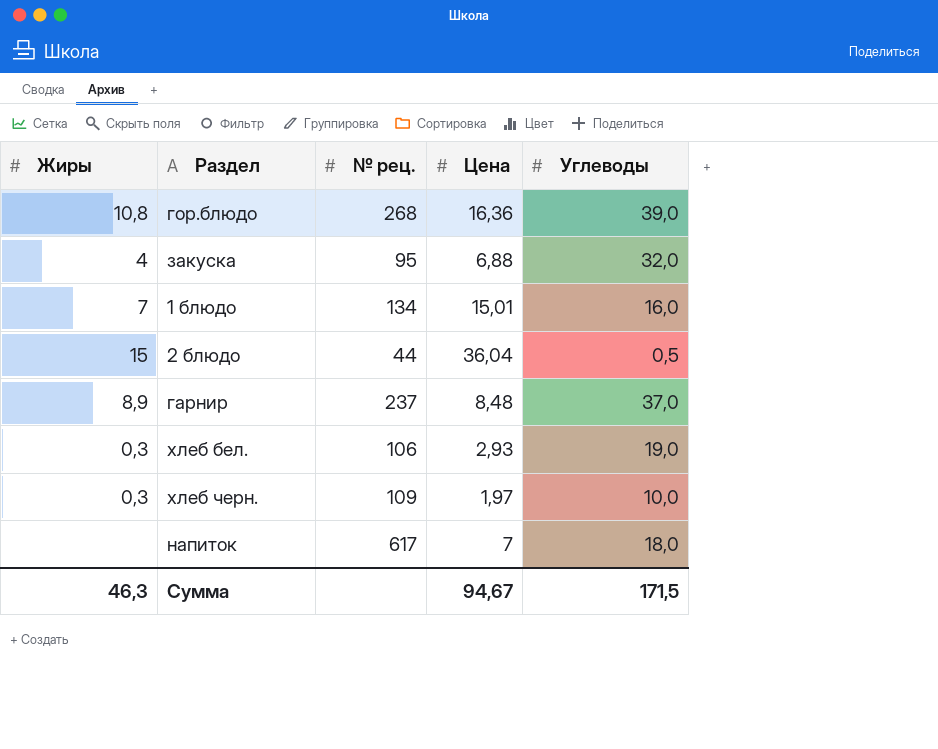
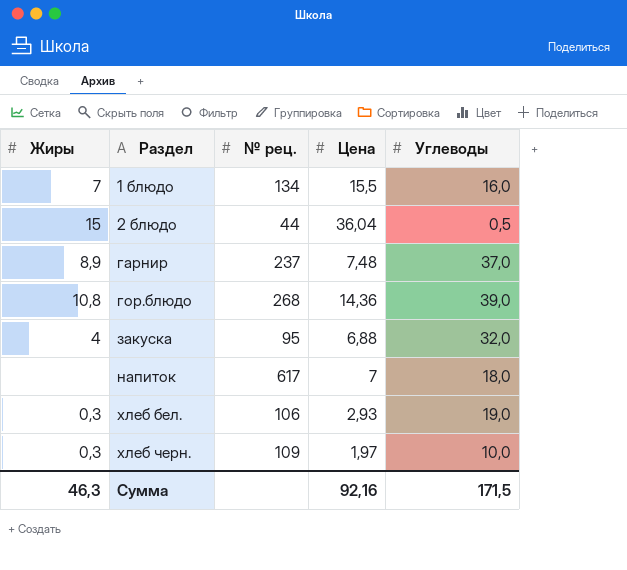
row order: none -> Раздел ascending
1 блюдо | Цена: 15,01 -> 15,5
гарнир | Цена: 8,48 -> 7,48
гор.блюдо | Цена: 16,36 -> 14,36
Сумма | Цена: 94,67 -> 92,16

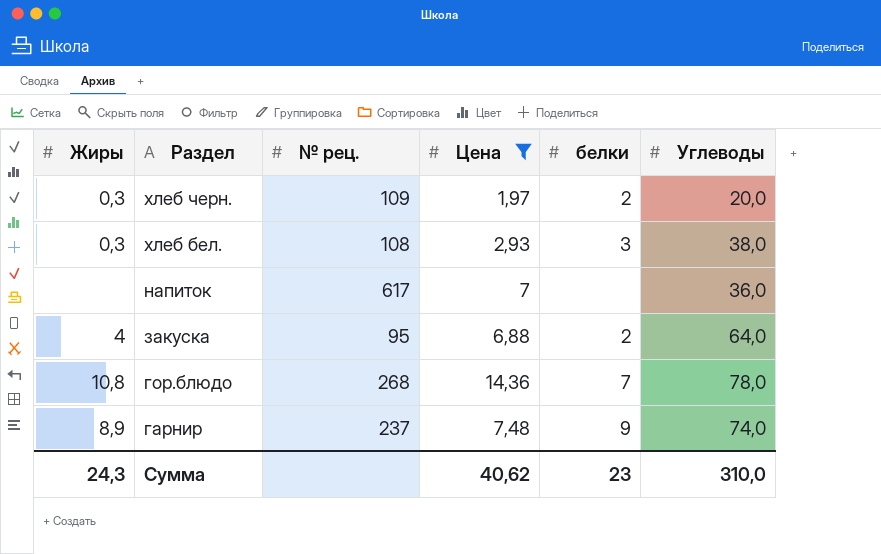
filter: none -> Цена <= 14,36
row order: Раздел ascending -> Раздел descending
column белки | position: none -> 5
хлеб черн. | Углеводы: 10,0 -> 20,0
хлеб бел. | № рец.: 106 -> 108
хлеб бел. | Углеводы: 19,0 -> 38,0
напиток | Углеводы: 18,0 -> 36,0
закуска | Углеводы: 32,0 -> 64,0
гор.блюдо | Углеводы: 39,0 -> 78,0
гарнир | Углеводы: 37,0 -> 74,0
Сумма | Жиры: 46,3 -> 24,3
Сумма | Цена: 92,16 -> 40,62
Сумма | Углеводы: 171,5 -> 310,0

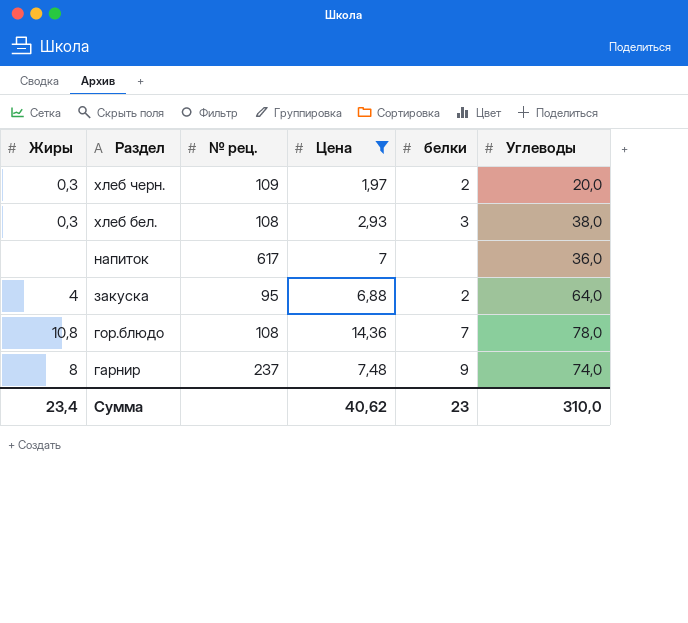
гор.блюдо | № рец.: 268 -> 108
гарнир | Жиры: 8,9 -> 8
Сумма | Жиры: 24,3 -> 23,4

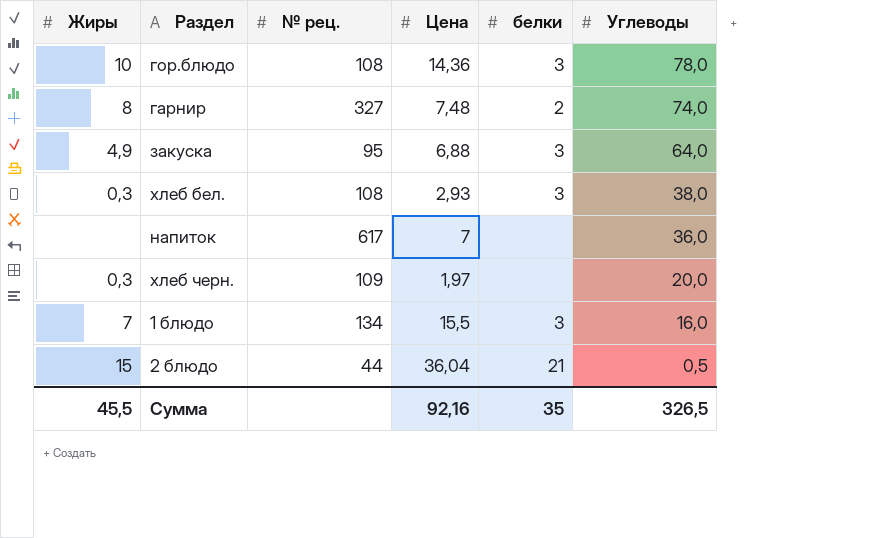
filter: Цена <= 14,36 -> none
row order: Раздел descending -> Углеводы descending
гор.блюдо | Жиры: 10,8 -> 10
гор.блюдо | белки: 7 -> 3
гарнир | № рец.: 237 -> 327
гарнир | белки: 9 -> 2
закуска | Жиры: 4 -> 4,9
закуска | белки: 2 -> 3
хлеб черн. | белки: 2 -> none
Сумма | Жиры: 23,4 -> 45,5
Сумма | Цена: 40,62 -> 92,16
Сумма | белки: 23 -> 35
Сумма | Углеводы: 310,0 -> 326,5

